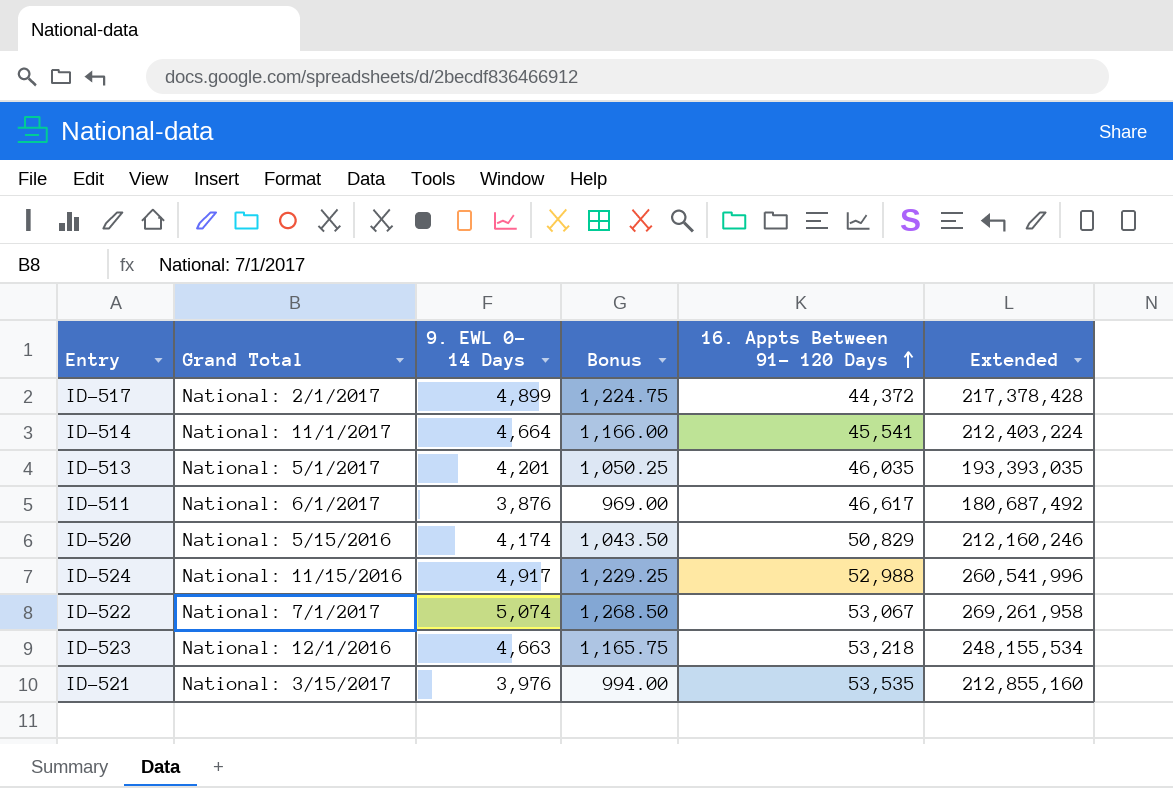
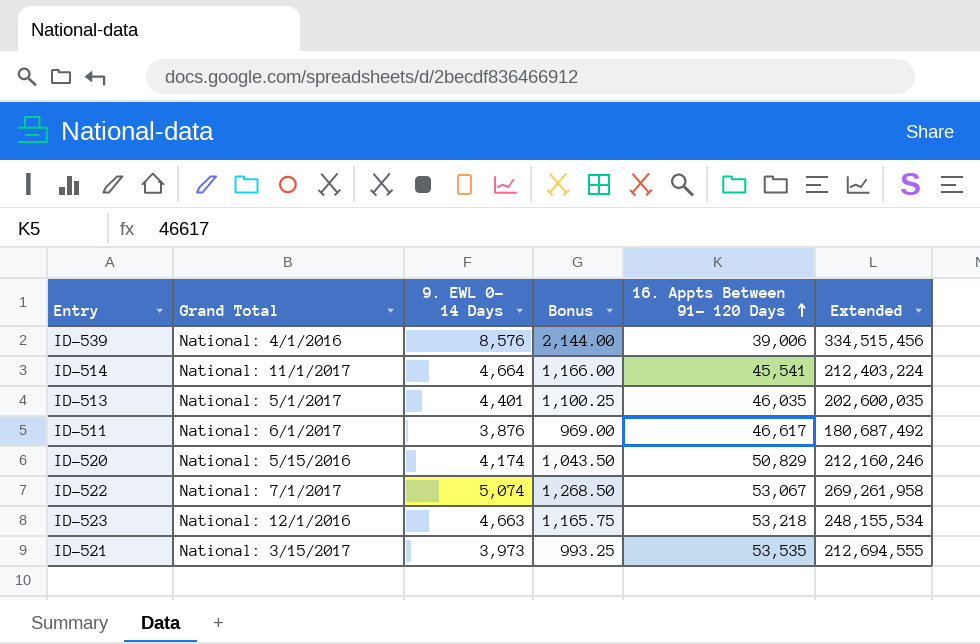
row ID-517: National: 2/1/2017 | 4,899 | 1,224.75 | 44,372 | 217,378,428 -> none
row ID-524: National: 11/15/2016 | 4,917 | 1,229.25 | 52,988 | 260,541,996 -> none
row ID-539: none -> National: 4/1/2016 | 8,576 | 2,144.00 | 39,006 | 334,515,456
ID-513 | 9. EWL 0- 14 Days: 4,201 -> 4,401
ID-513 | Bonus: 1,050.25 -> 1,100.25
ID-513 | Extended: 193,393,035 -> 202,600,035
ID-521 | 9. EWL 0- 14 Days: 3,976 -> 3,973
ID-521 | Bonus: 994.00 -> 993.25
ID-521 | Extended: 212,855,160 -> 212,694,555

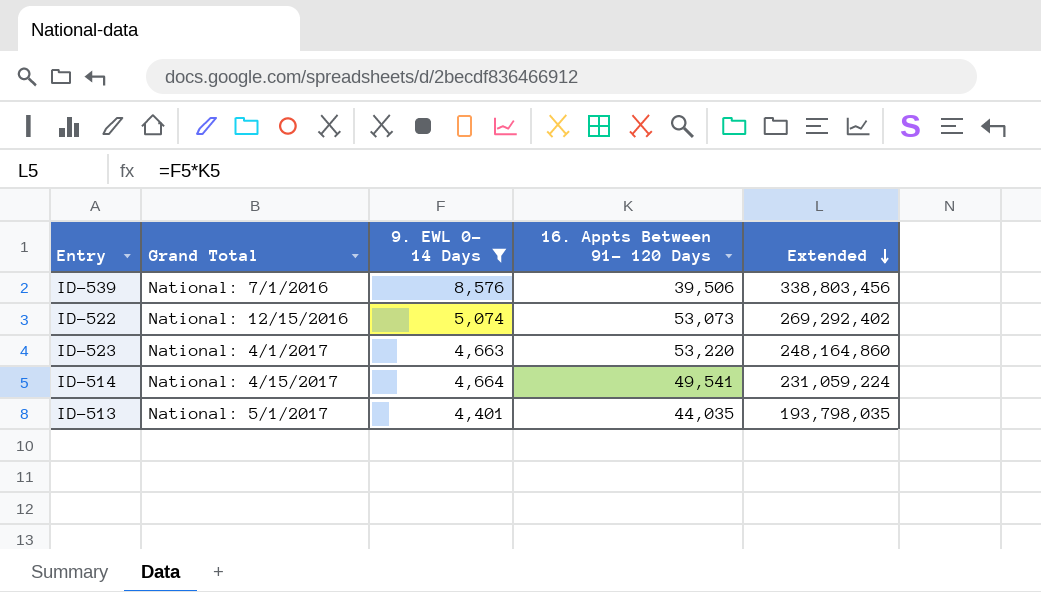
filter: none -> 9. EWL 0- 14 Days >= 4,401
row order: 16. Appts Between 91- 120 Days ascending -> Extended descending
column Bonus | formula: [9. EWL 0- 14 Days] * 0.25 -> none
ID-539 | Grand Total: National: 4/1/2016 -> National: 7/1/2016
ID-539 | 16. Appts Between 91- 120 Days: 39,006 -> 39,506
ID-539 | Extended: 334,515,456 -> 338,803,456
ID-522 | Grand Total: National: 7/1/2017 -> National: 12/15/2016
ID-522 | 16. Appts Between 91- 120 Days: 53,067 -> 53,073
ID-522 | Extended: 269,261,958 -> 269,292,402
ID-523 | Grand Total: National: 12/1/2016 -> National: 4/1/2017
ID-523 | 16. Appts Between 91- 120 Days: 53,218 -> 53,220
ID-523 | Extended: 248,155,534 -> 248,164,860
ID-514 | Grand Total: National: 11/1/2017 -> National: 4/15/2017
ID-514 | 16. Appts Between 91- 120 Days: 45,541 -> 49,541
ID-514 | Extended: 212,403,224 -> 231,059,224
ID-513 | 16. Appts Between 91- 120 Days: 46,035 -> 44,035
ID-513 | Extended: 202,600,035 -> 193,798,035

